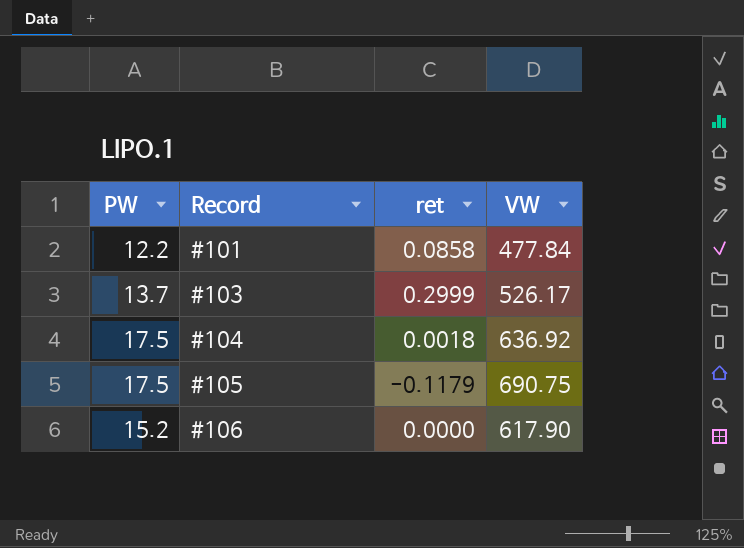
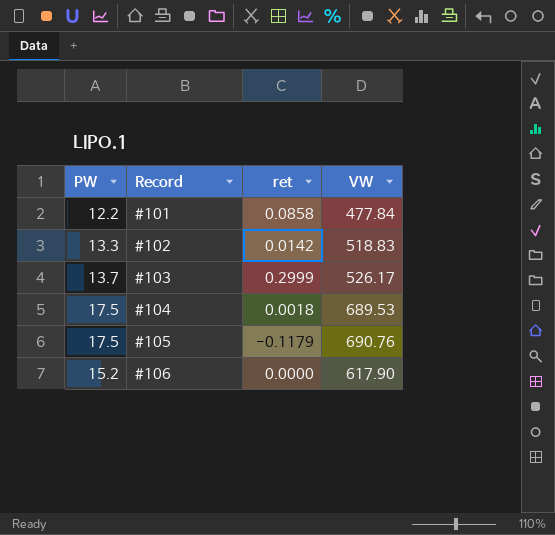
row #102: none -> 13.3 | 0.0142 | 518.83
#104 | VW: 636.92 -> 689.53
#105 | VW: 690.75 -> 690.76

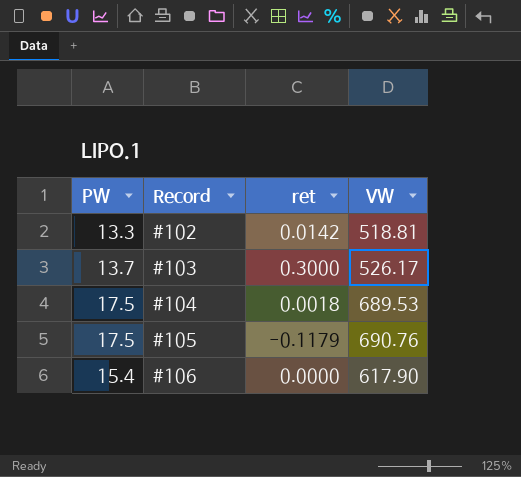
row #101: 12.2 | 0.0858 | 477.84 -> none
#102 | VW: 518.83 -> 518.81
#103 | ret: 0.2999 -> 0.3000
#106 | PW: 15.2 -> 15.4

